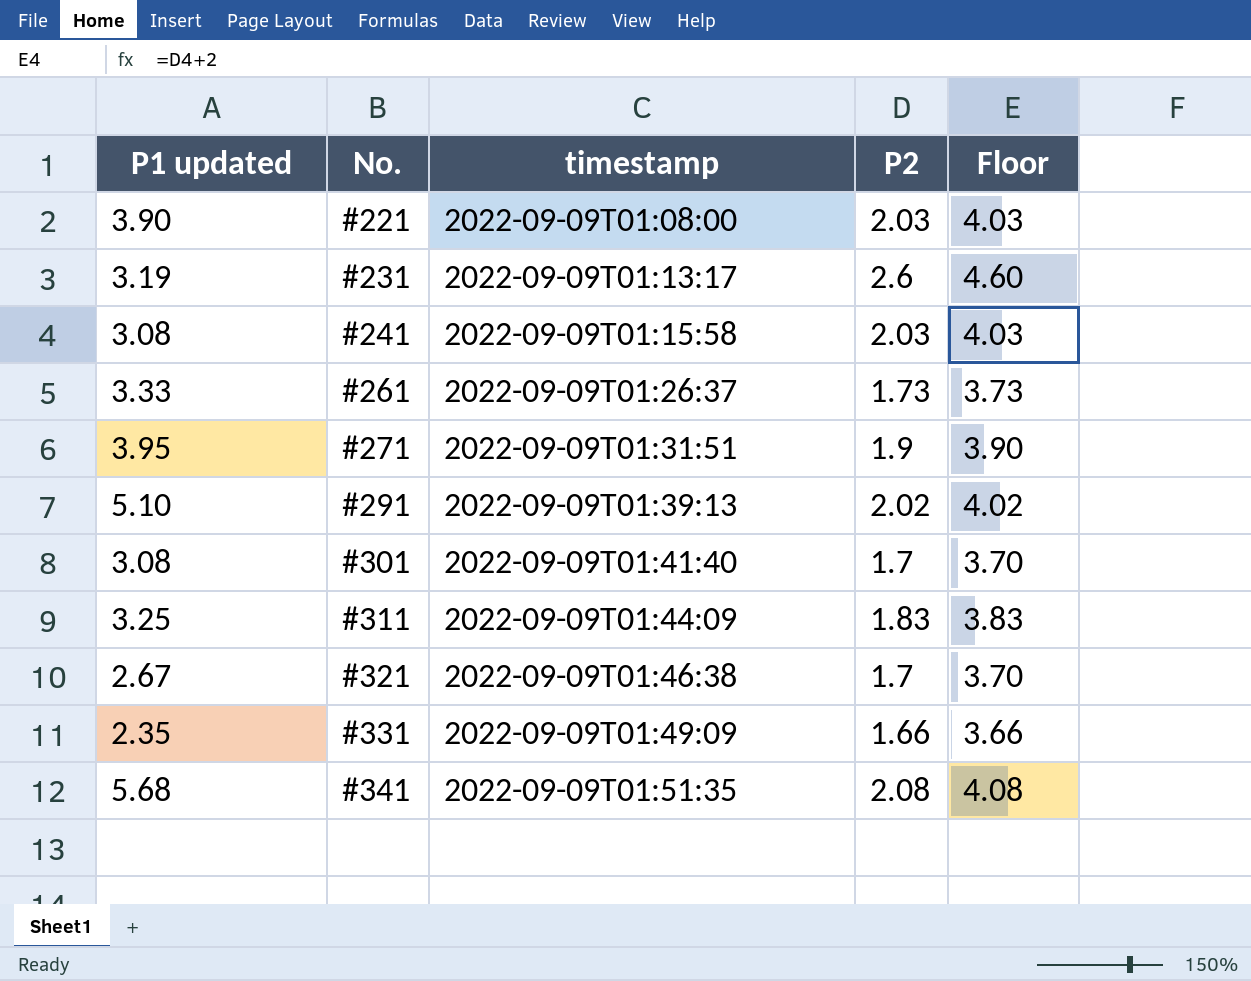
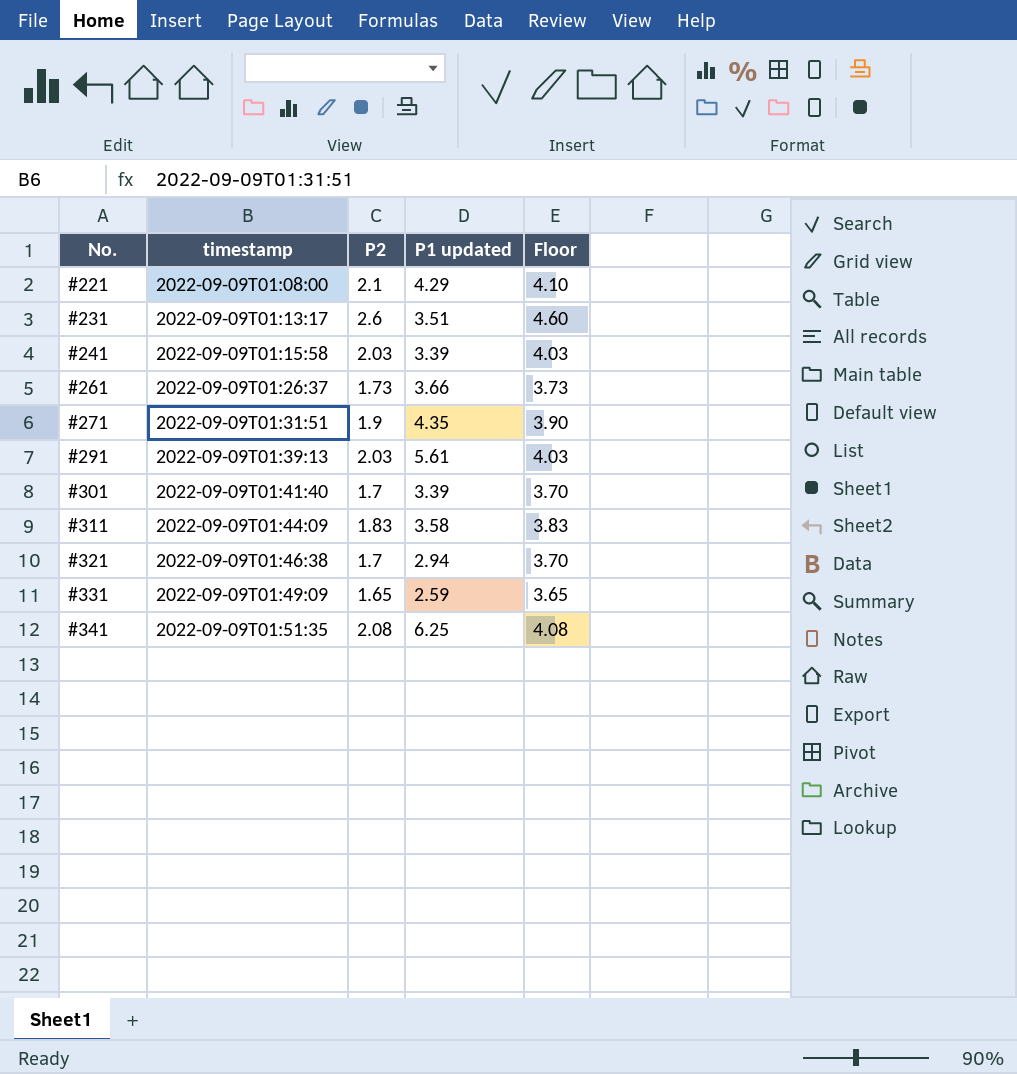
column P1 updated | position: 1 -> 4
#221 | P2: 2.03 -> 2.1
#221 | P1 updated: 3.90 -> 4.29
#221 | Floor: 4.03 -> 4.10
#231 | P1 updated: 3.19 -> 3.51
#241 | P1 updated: 3.08 -> 3.39
#261 | P1 updated: 3.33 -> 3.66
#271 | P1 updated: 3.95 -> 4.35
#291 | P2: 2.02 -> 2.03
#291 | P1 updated: 5.10 -> 5.61
#291 | Floor: 4.02 -> 4.03
#301 | P1 updated: 3.08 -> 3.39
#311 | P1 updated: 3.25 -> 3.58
#321 | P1 updated: 2.67 -> 2.94
#331 | P2: 1.66 -> 1.65
#331 | P1 updated: 2.35 -> 2.59
#331 | Floor: 3.66 -> 3.65
#341 | P1 updated: 5.68 -> 6.25

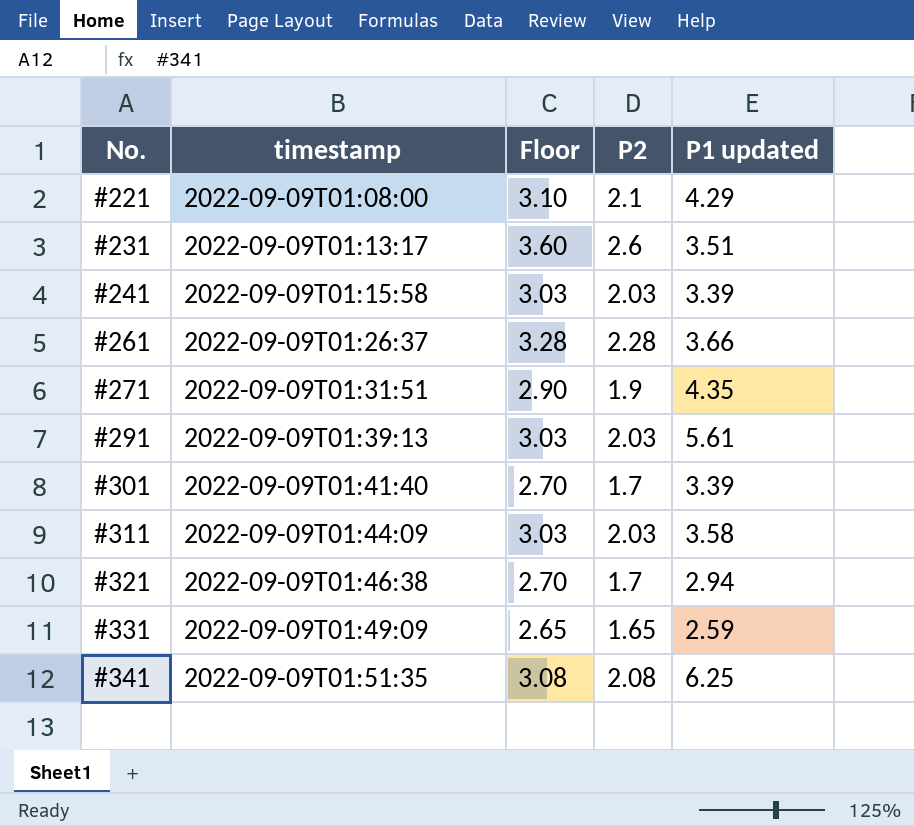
column Floor | formula: [P2] + 2 -> [P2] + 1
column Floor | position: 5 -> 3
#261 | P2: 1.73 -> 2.28
#311 | P2: 1.83 -> 2.03

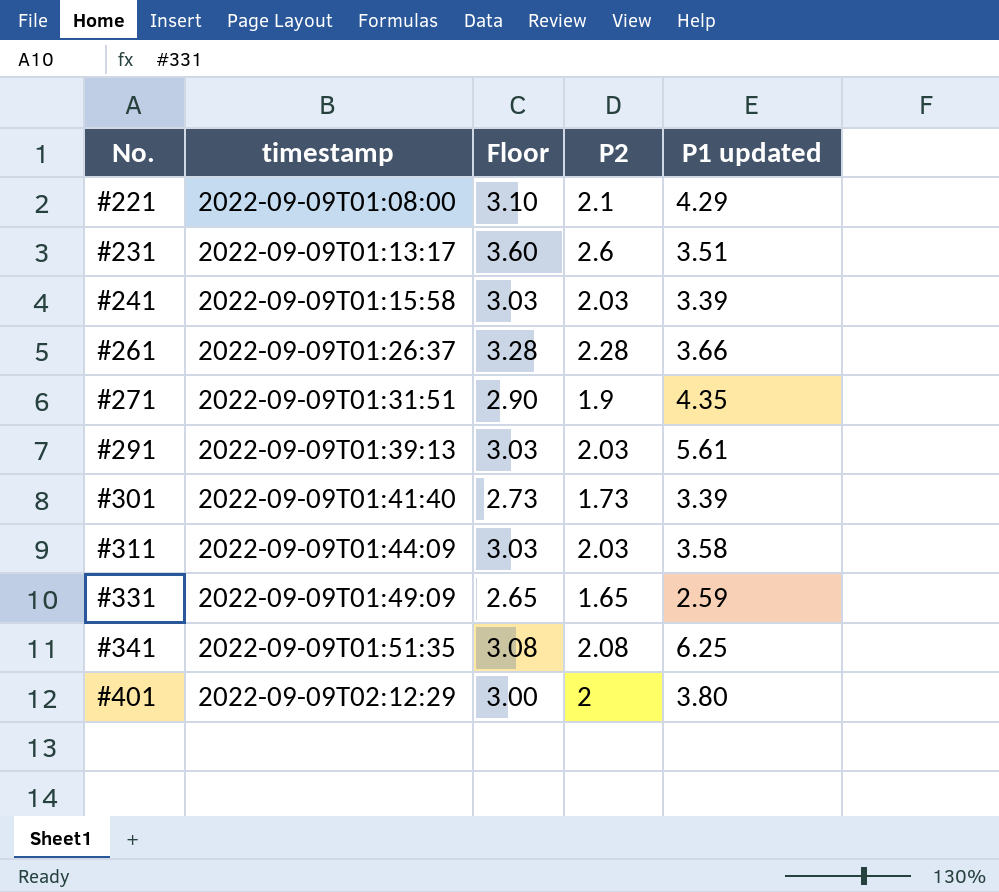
row #321: 2022-09-09T01:46:38 | 2.70 | 1.7 | 2.94 -> none
#301 | Floor: 2.70 -> 2.73
#301 | P2: 1.7 -> 1.73
row #401: none -> 2022-09-09T02:12:29 | 3.00 | 2 | 3.80

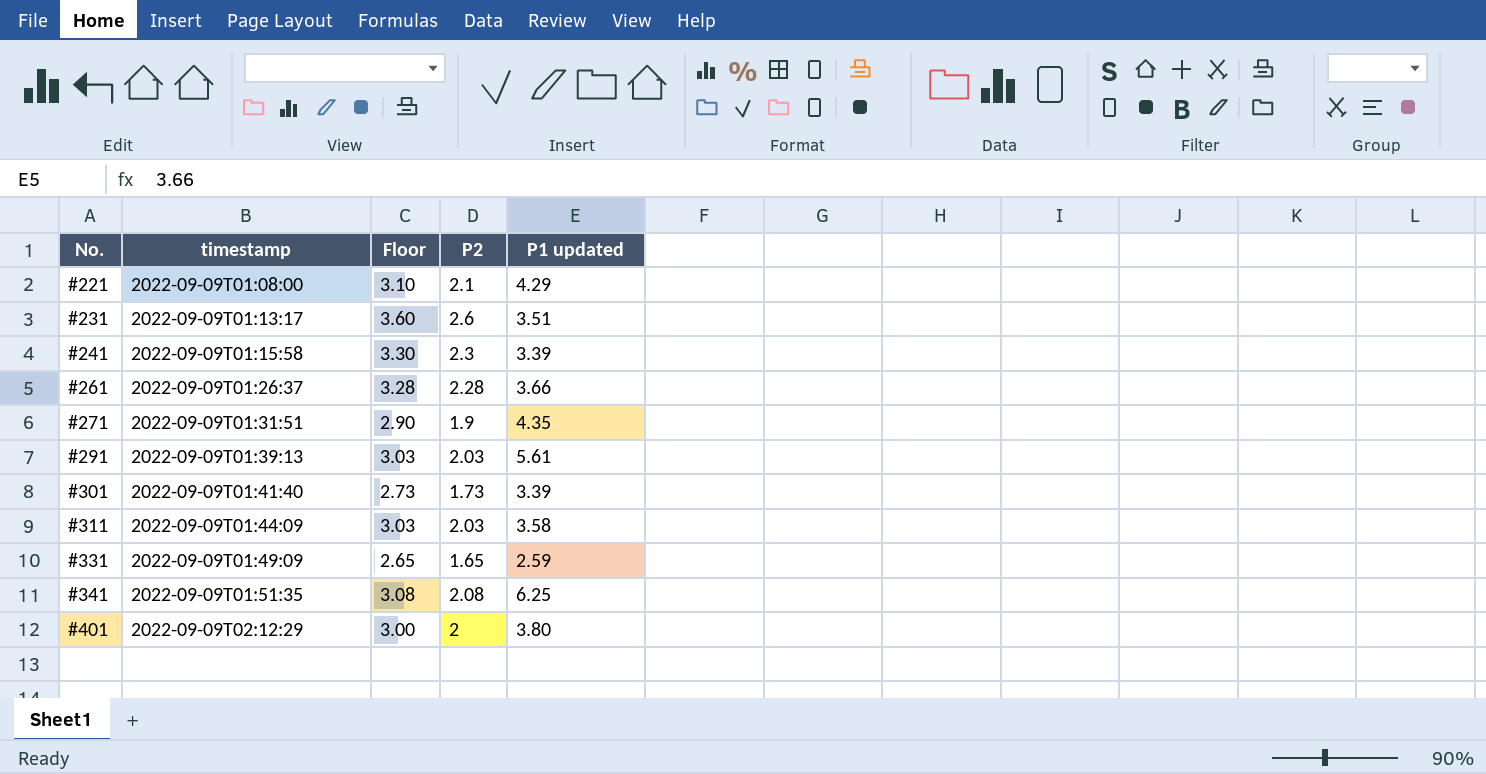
#241 | Floor: 3.03 -> 3.30
#241 | P2: 2.03 -> 2.3

